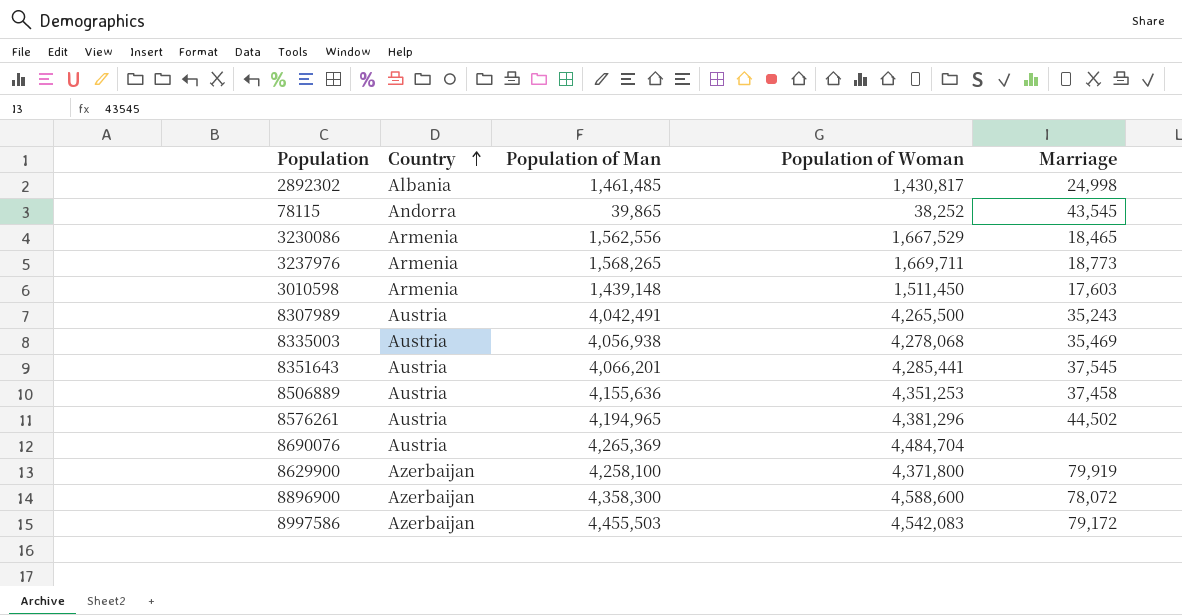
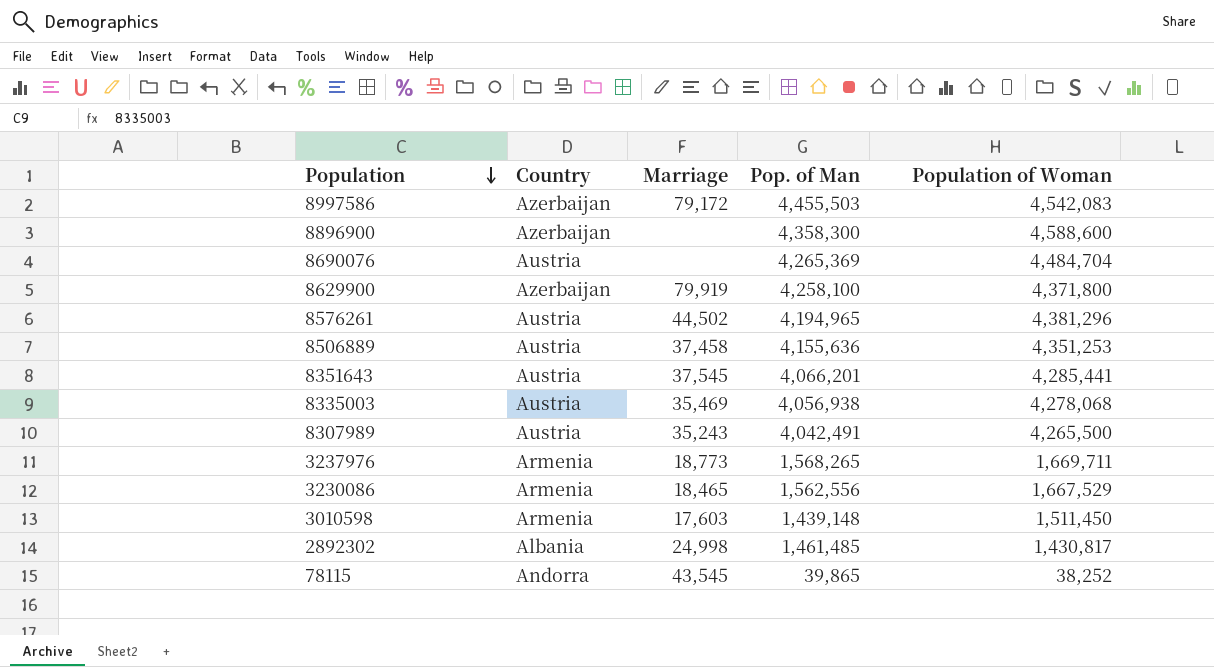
row order: Country ascending -> Population descending
column Marriage | position: 5 -> 3
column name: Population of Man -> Pop. of Man
8896900 | Marriage: 78,072 -> none

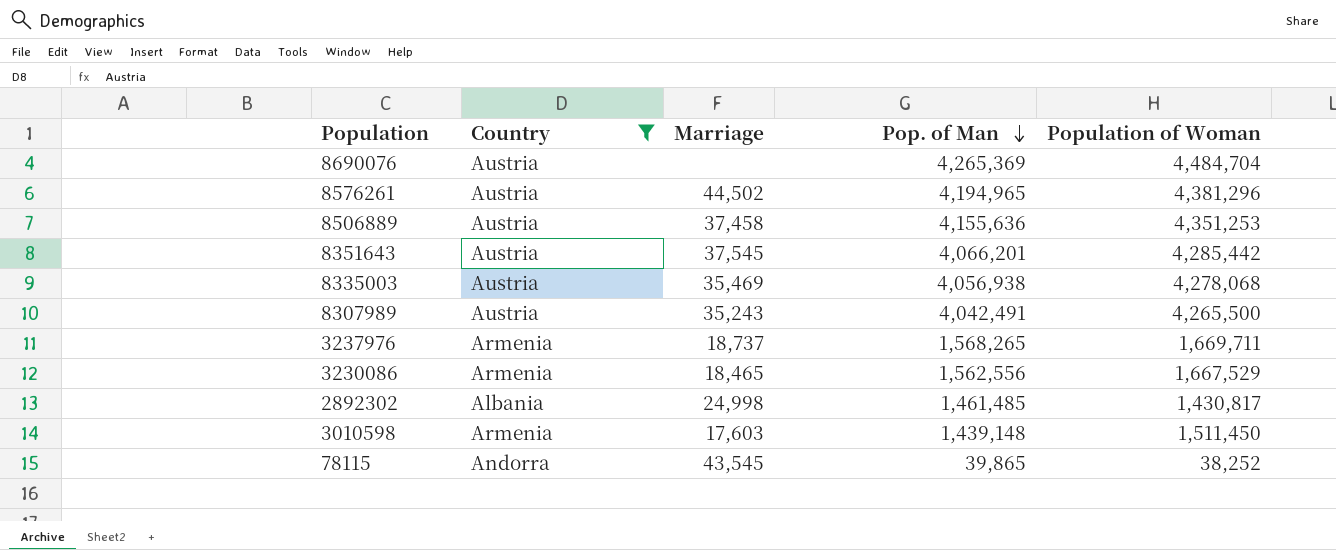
filter: none -> Country != Azerbaijan
row order: Population descending -> Pop. of Man descending
8351643 | Population of Woman: 4,285,441 -> 4,285,442
3237976 | Marriage: 18,773 -> 18,737

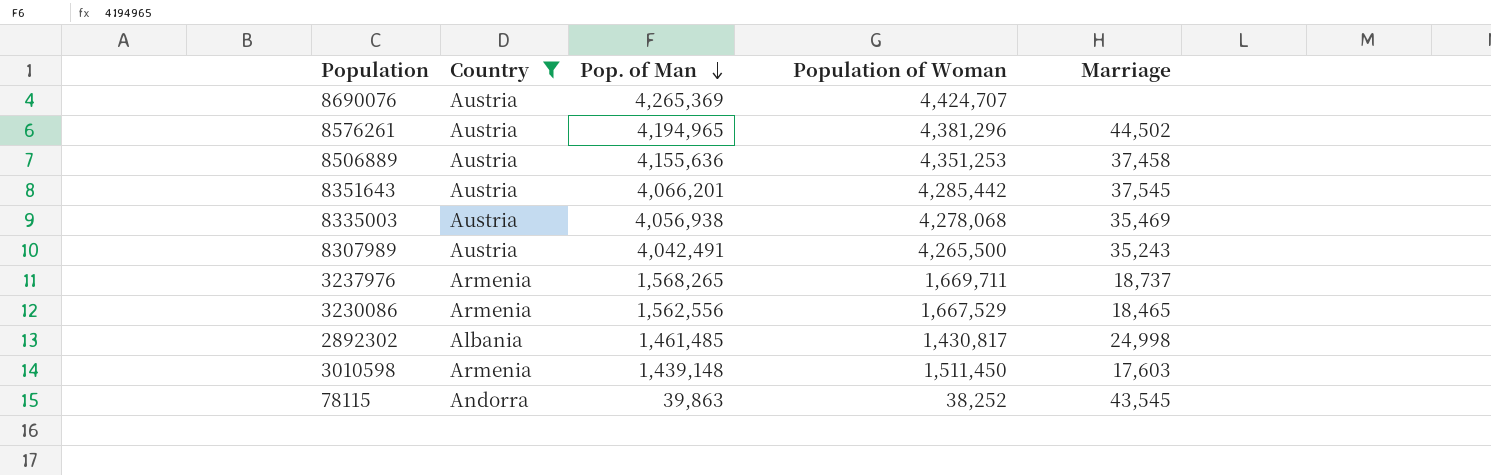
column Marriage | position: 3 -> 5
8690076 | Population of Woman: 4,484,704 -> 4,424,707
78115 | Pop. of Man: 39,865 -> 39,863

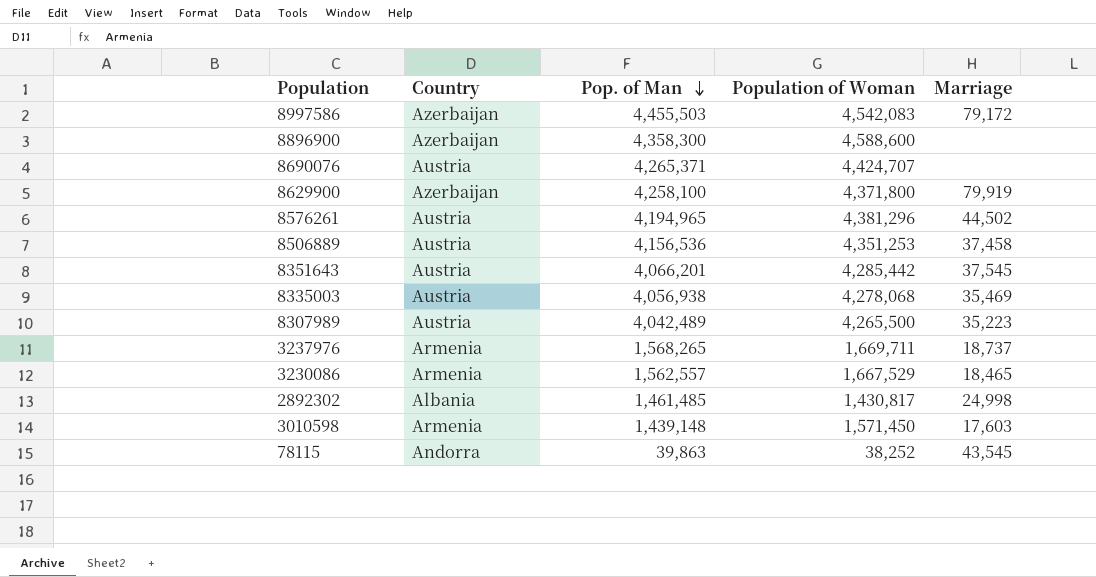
filter: Country != Azerbaijan -> none
8690076 | Pop. of Man: 4,265,369 -> 4,265,371
8506889 | Pop. of Man: 4,155,636 -> 4,156,536
8307989 | Pop. of Man: 4,042,491 -> 4,042,489
8307989 | Marriage: 35,243 -> 35,223
3230086 | Pop. of Man: 1,562,556 -> 1,562,557
3010598 | Population of Woman: 1,511,450 -> 1,571,450

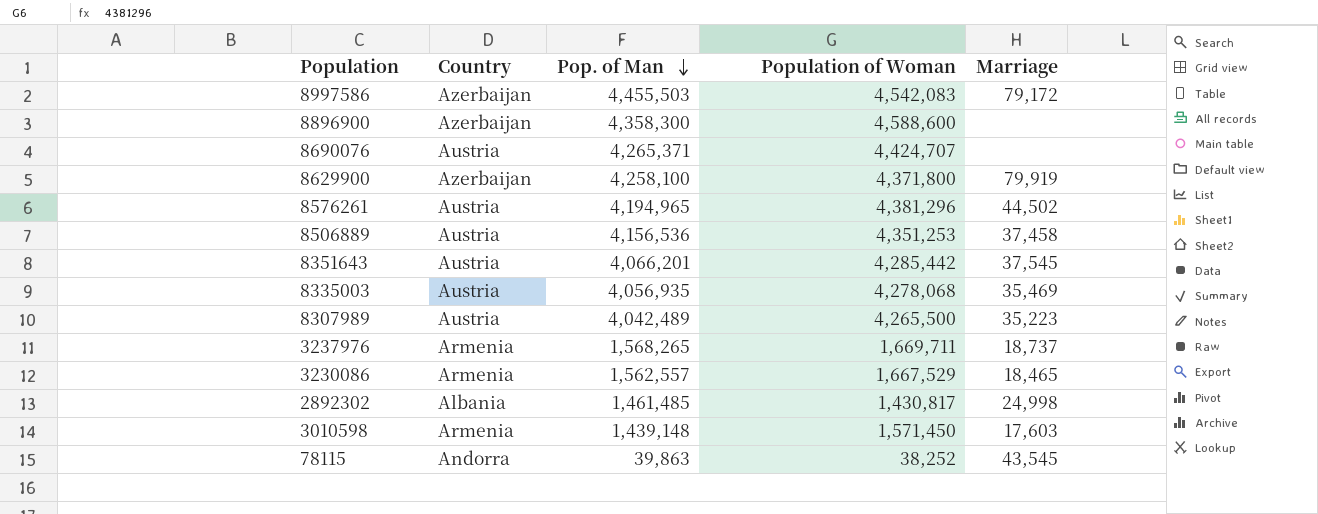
8335003 | Pop. of Man: 4,056,938 -> 4,056,935

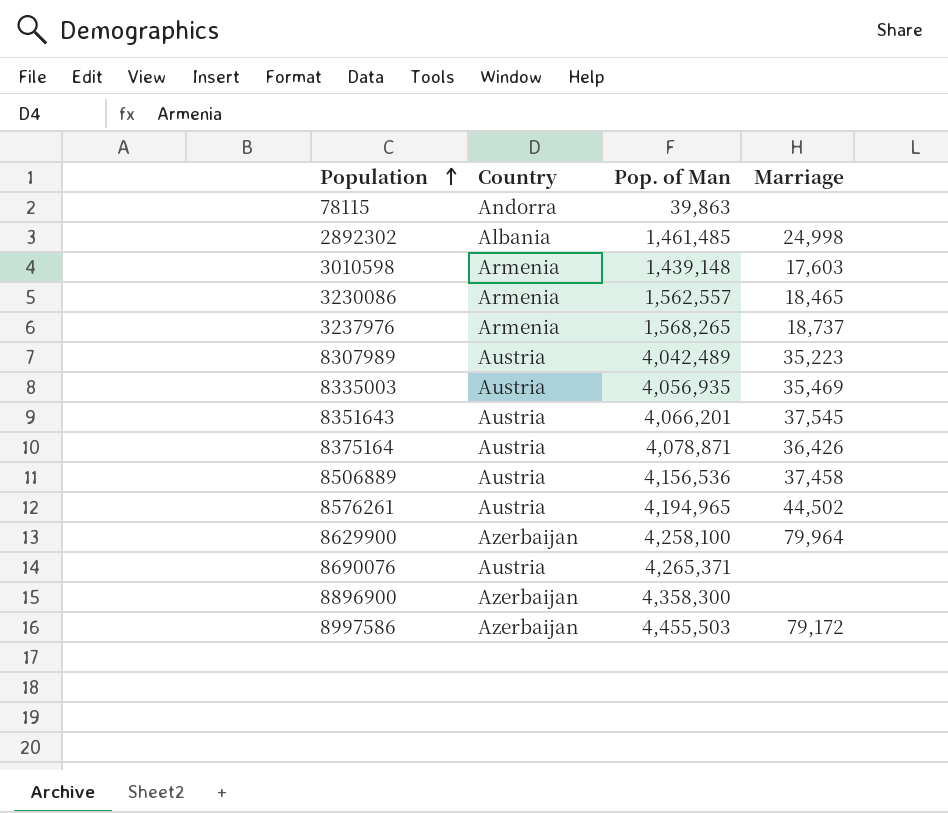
row order: Pop. of Man descending -> Population ascending
column Population of Woman | position: 4 -> none
78115 | Marriage: 43,545 -> none
row 8375164: none -> Austria | 4,078,871 | 36,426
8629900 | Marriage: 79,919 -> 79,964

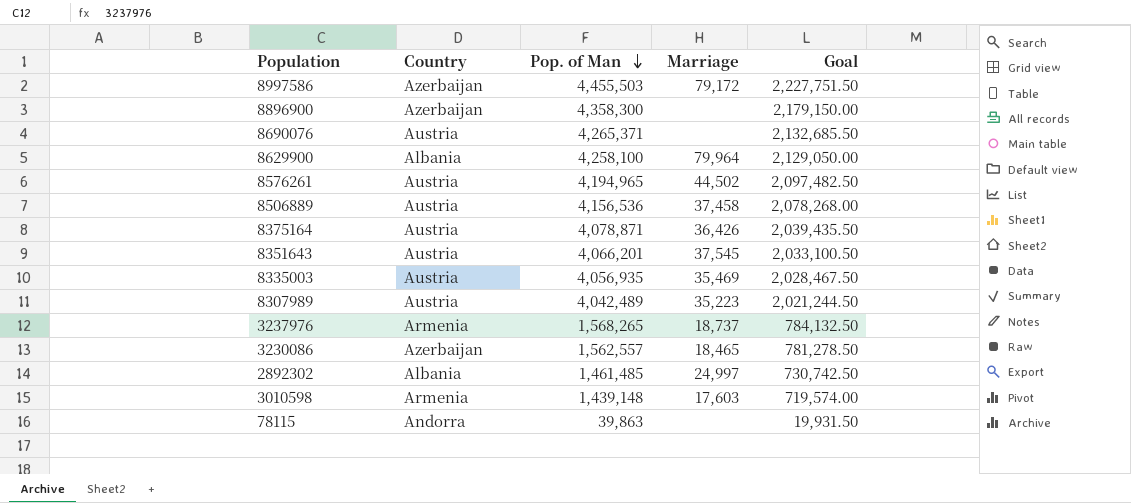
row order: Population ascending -> Pop. of Man descending
column Goal | formula: none -> [Pop. of Man] * 0.5
8629900 | Country: Azerbaijan -> Albania
3230086 | Country: Armenia -> Azerbaijan
2892302 | Marriage: 24,998 -> 24,997

